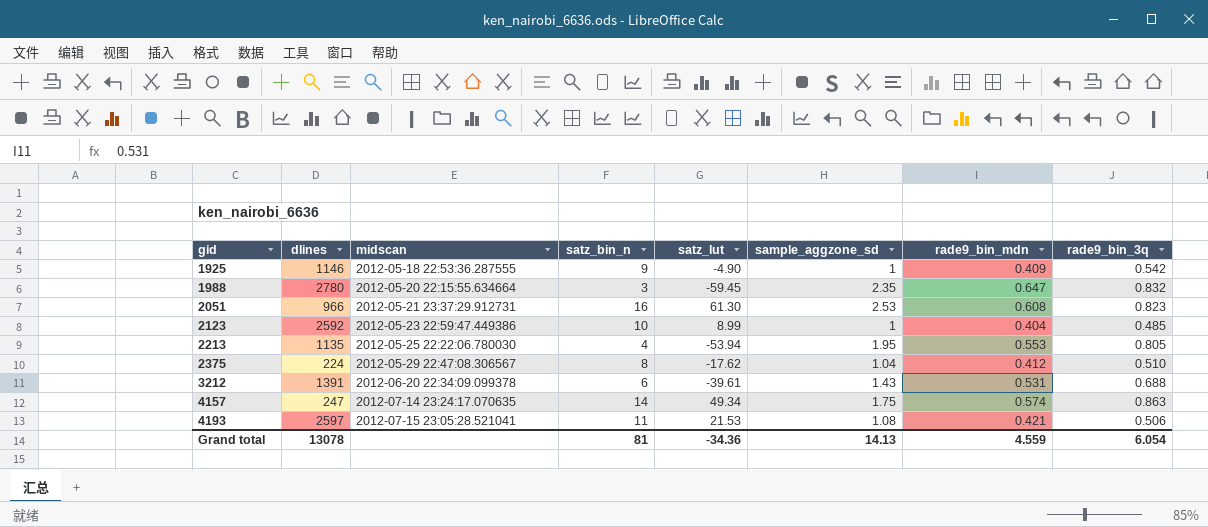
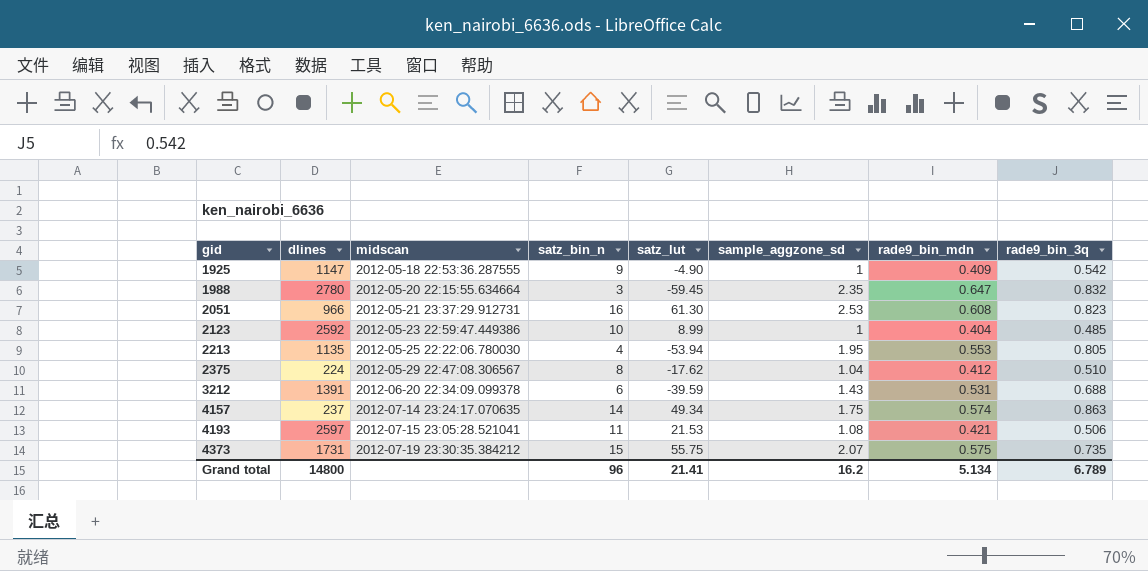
1925 | dlines: 1146 -> 1147
3212 | satz_lut: -39.61 -> -39.59
4157 | dlines: 247 -> 237
row 4373: none -> 1731 | 2012-07-19 23:30:35.384212 | 15 | 55.75 | 2.07 | 0.575 | 0.735
Grand total | dlines: 13078 -> 14800
Grand total | satz_bin_n: 81 -> 96
Grand total | satz_lut: -34.36 -> 21.41
Grand total | sample_aggzone_sd: 14.13 -> 16.2
Grand total | rade9_bin_mdn: 4.559 -> 5.134
Grand total | rade9_bin_3q: 6.054 -> 6.789

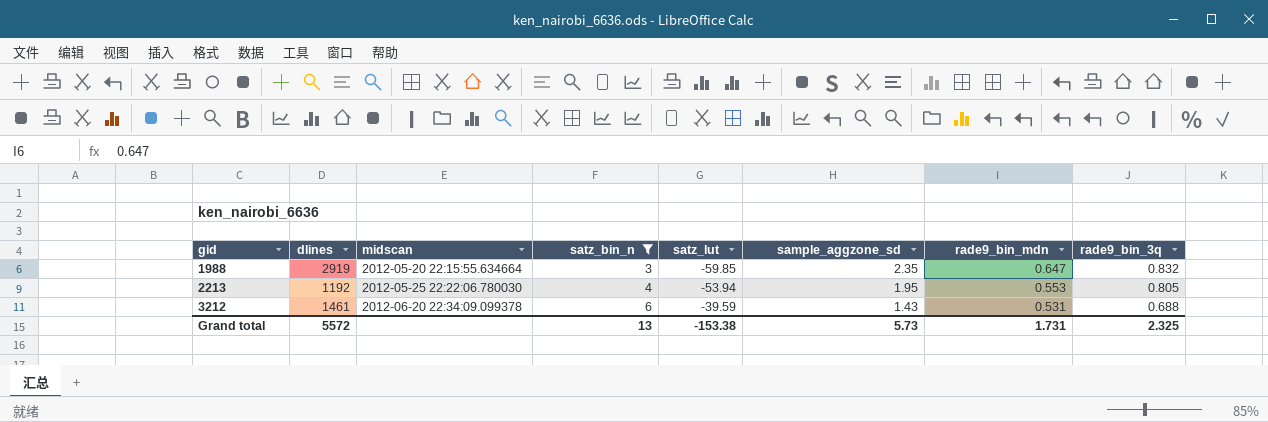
filter: none -> satz_bin_n <= 6
1988 | dlines: 2780 -> 2919
1988 | satz_lut: -59.45 -> -59.85
2213 | dlines: 1135 -> 1192
3212 | dlines: 1391 -> 1461
Grand total | dlines: 14800 -> 5572
Grand total | satz_bin_n: 96 -> 13
Grand total | satz_lut: 21.41 -> -153.38
Grand total | sample_aggzone_sd: 16.2 -> 5.73
Grand total | rade9_bin_mdn: 5.134 -> 1.731
Grand total | rade9_bin_3q: 6.789 -> 2.325

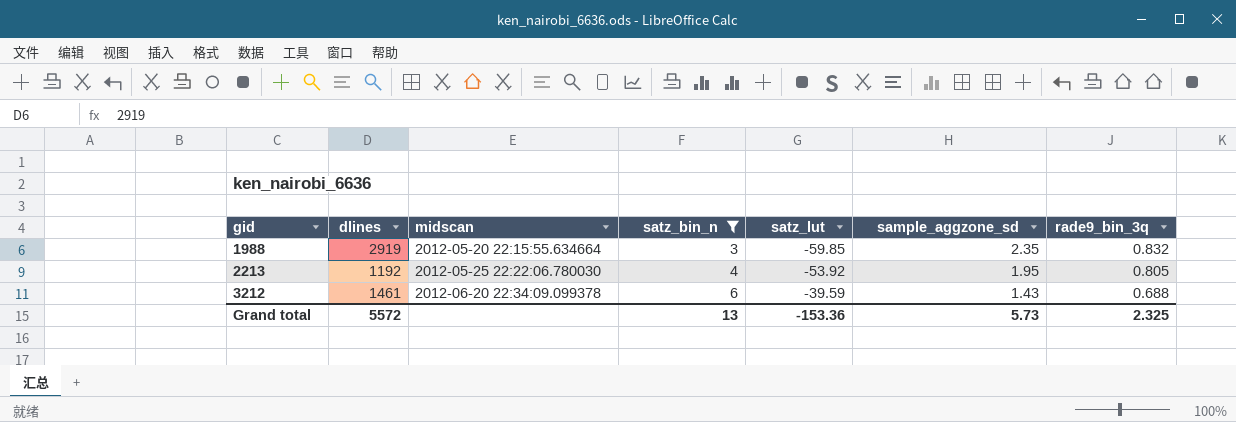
column rade9_bin_mdn | position: 7 -> none
2213 | satz_lut: -53.94 -> -53.92
Grand total | satz_lut: -153.38 -> -153.36

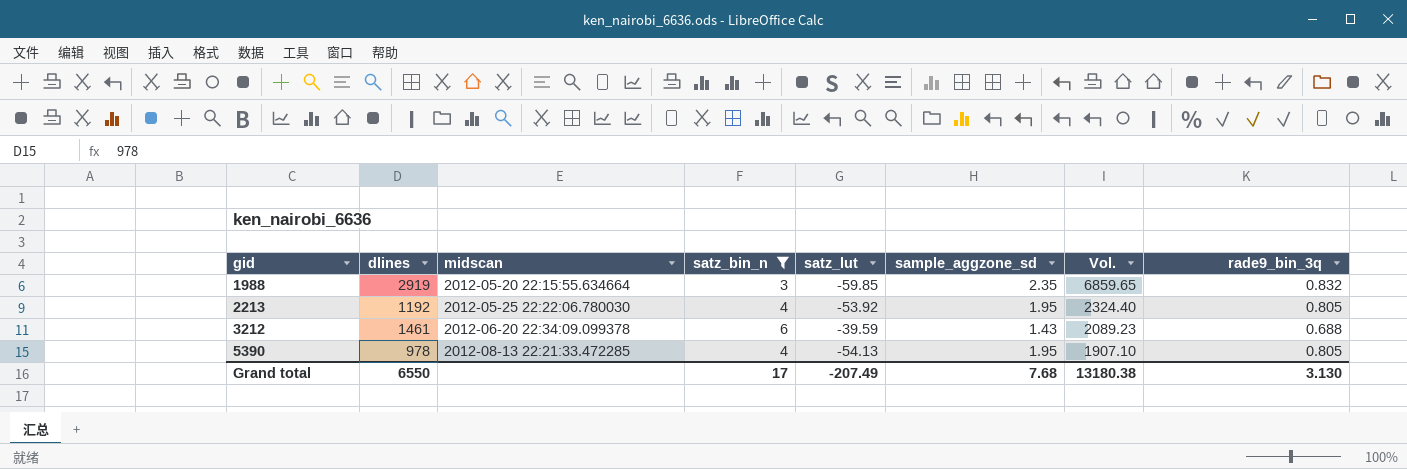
column Vol. | formula: none -> [dlines] * [sample_aggzone_sd]
row 5390: none -> 978 | 2012-08-13 22:21:33.472285 | 4 | -54.13 | 1.95 | 1907.10 | 0.805
Grand total | dlines: 5572 -> 6550
Grand total | satz_bin_n: 13 -> 17
Grand total | satz_lut: -153.36 -> -207.49
Grand total | sample_aggzone_sd: 5.73 -> 7.68
Grand total | rade9_bin_3q: 2.325 -> 3.130

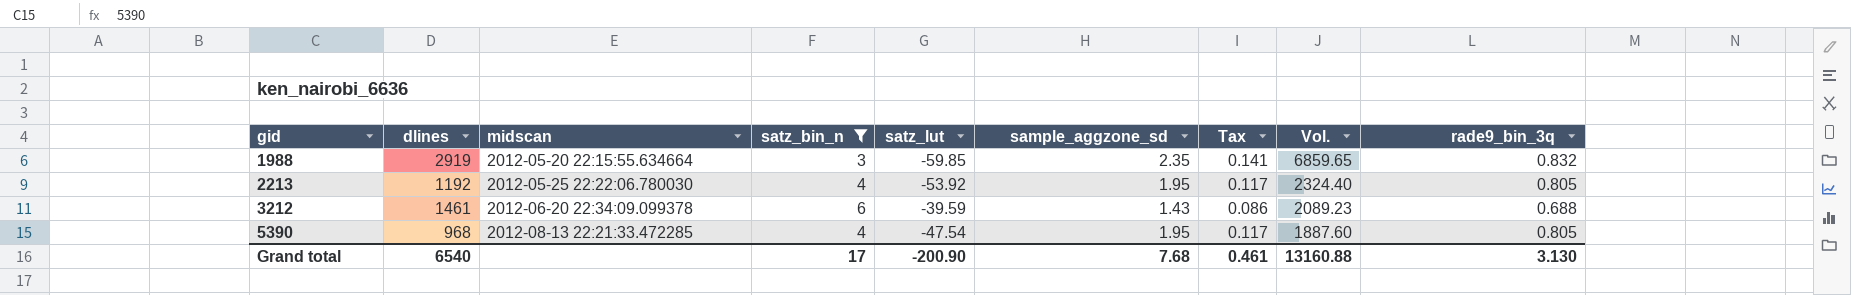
column Tax | formula: none -> [sample_aggzone_sd] * 0.06
5390 | dlines: 978 -> 968
5390 | satz_lut: -54.13 -> -47.54
5390 | Vol.: 1907.10 -> 1887.60
Grand total | dlines: 6550 -> 6540
Grand total | satz_lut: -207.49 -> -200.90
Grand total | Vol.: 13180.38 -> 13160.88

